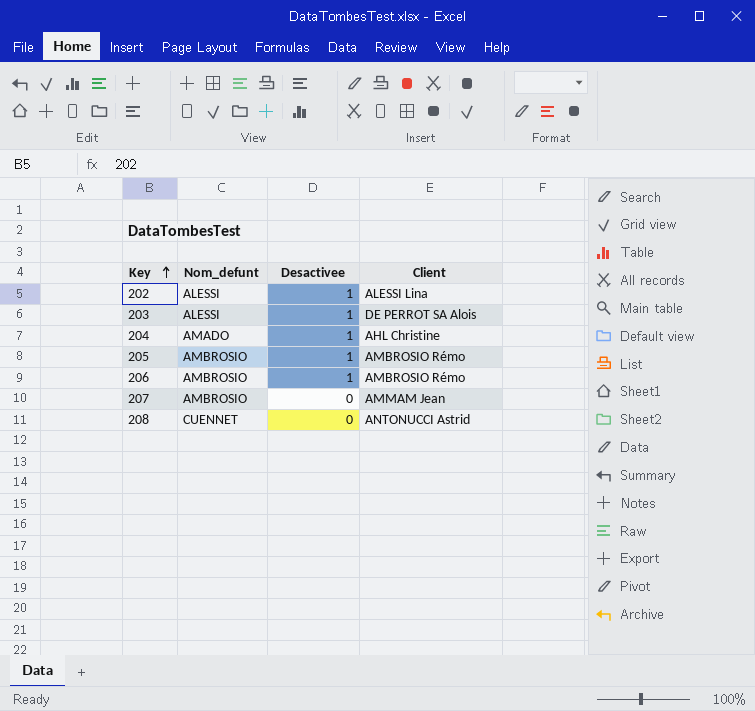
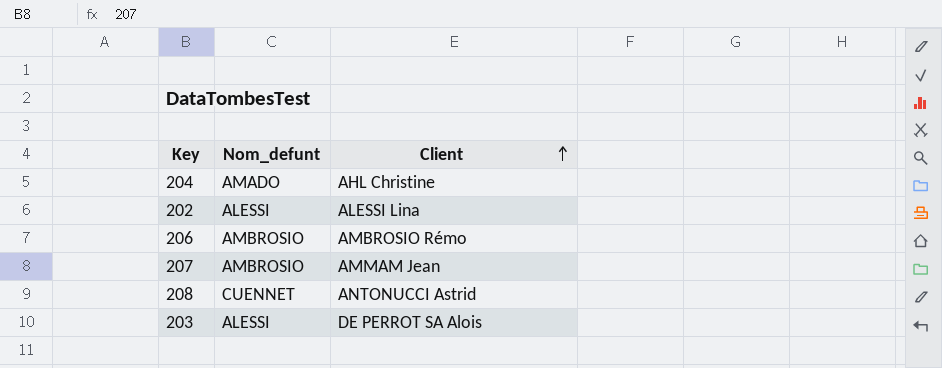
row order: Key ascending -> Client ascending
column Desactivee | position: 3 -> none
row 205: AMBROSIO | 1 | AMBROSIO Rémo -> none

